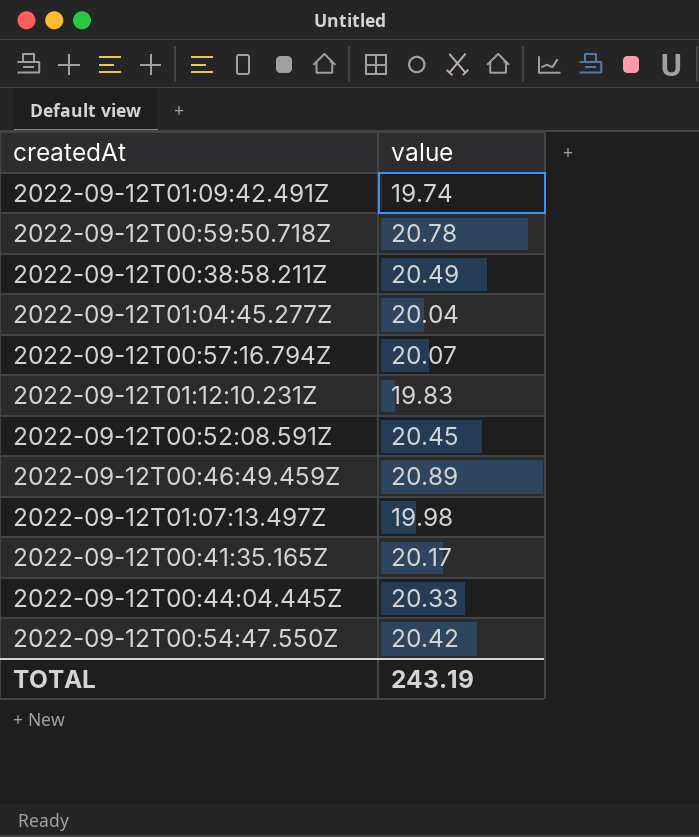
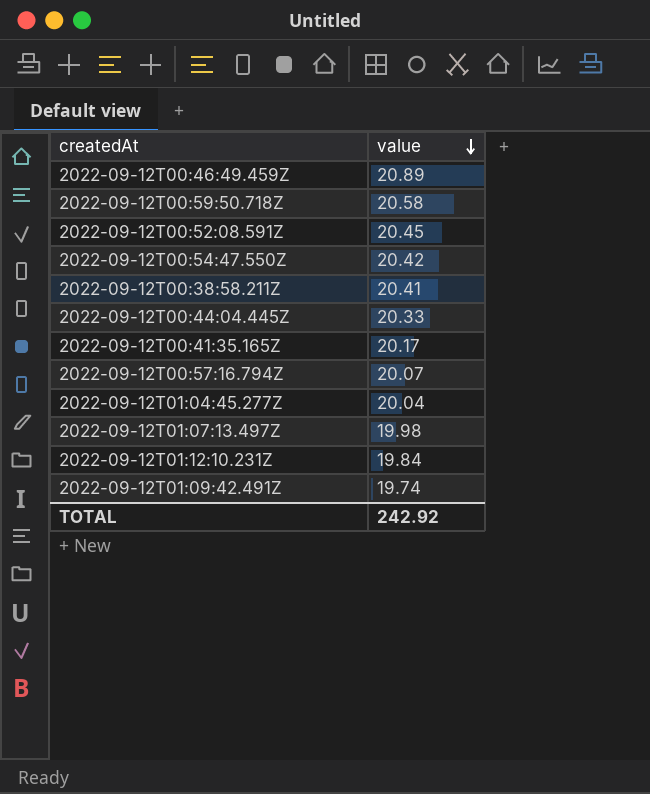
row order: none -> value descending
2022-09-12T00:59:50.718Z | value: 20.78 -> 20.58
2022-09-12T00:38:58.211Z | value: 20.49 -> 20.41
2022-09-12T01:12:10.231Z | value: 19.83 -> 19.84
TOTAL | value: 243.19 -> 242.92

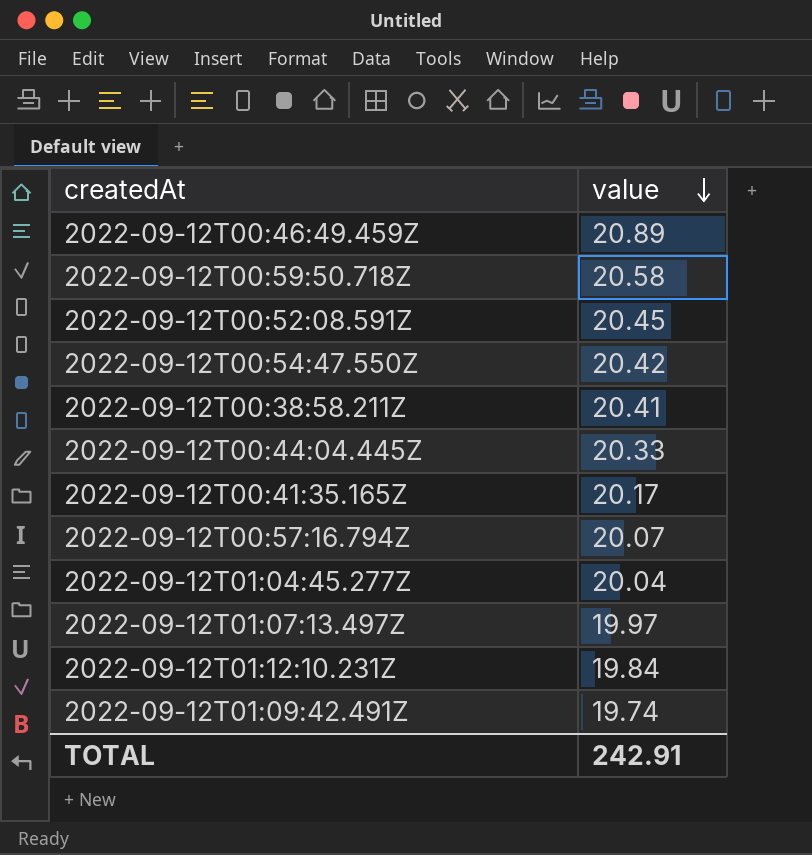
2022-09-12T01:07:13.497Z | value: 19.98 -> 19.97
TOTAL | value: 242.92 -> 242.91

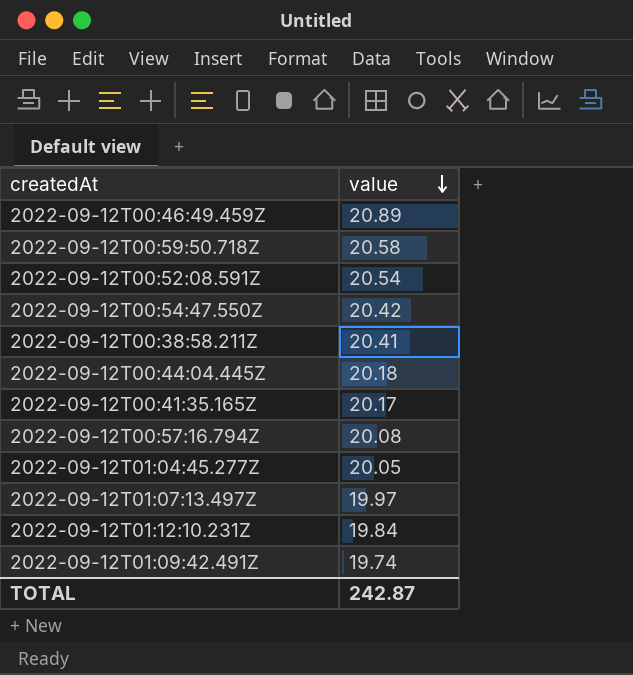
2022-09-12T00:52:08.591Z | value: 20.45 -> 20.54
2022-09-12T00:44:04.445Z | value: 20.33 -> 20.18
2022-09-12T00:57:16.794Z | value: 20.07 -> 20.08
2022-09-12T01:04:45.277Z | value: 20.04 -> 20.05
TOTAL | value: 242.91 -> 242.87

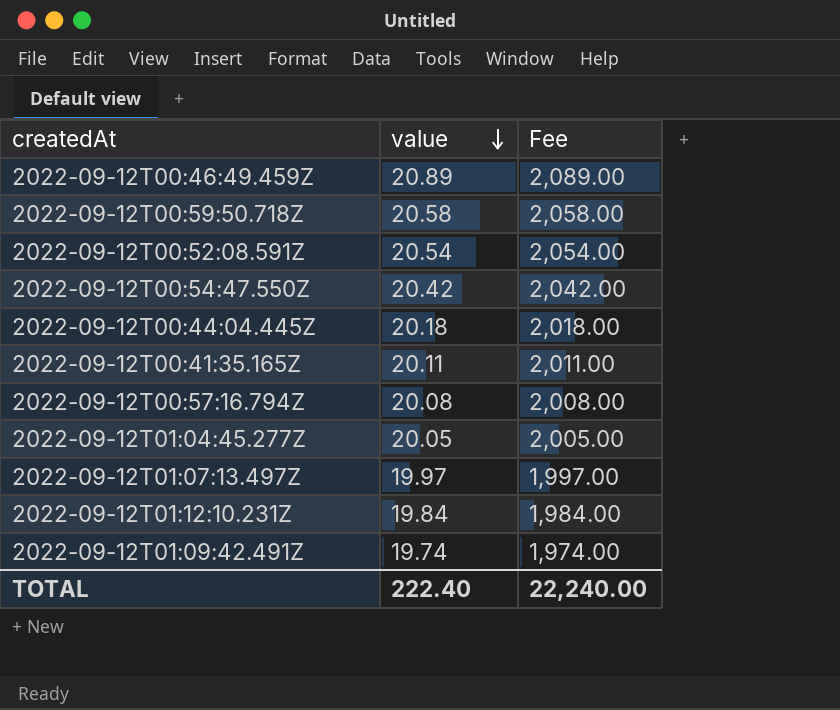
column Fee | formula: none -> [value] * 100
row 2022-09-12T00:38:58.211Z: 20.41 -> none
2022-09-12T00:41:35.165Z | value: 20.17 -> 20.11
TOTAL | value: 242.87 -> 222.40

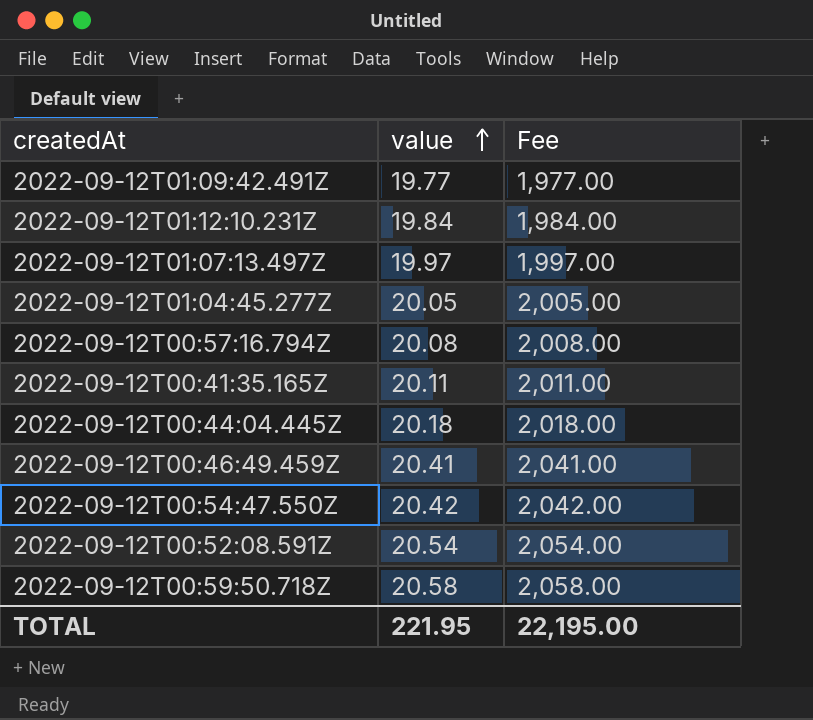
row order: value descending -> value ascending
2022-09-12T01:09:42.491Z | value: 19.74 -> 19.77
2022-09-12T01:09:42.491Z | Fee: 1,974.00 -> 1,977.00
2022-09-12T00:46:49.459Z | value: 20.89 -> 20.41
2022-09-12T00:46:49.459Z | Fee: 2,089.00 -> 2,041.00
TOTAL | value: 222.40 -> 221.95
TOTAL | Fee: 22,240.00 -> 22,195.00

